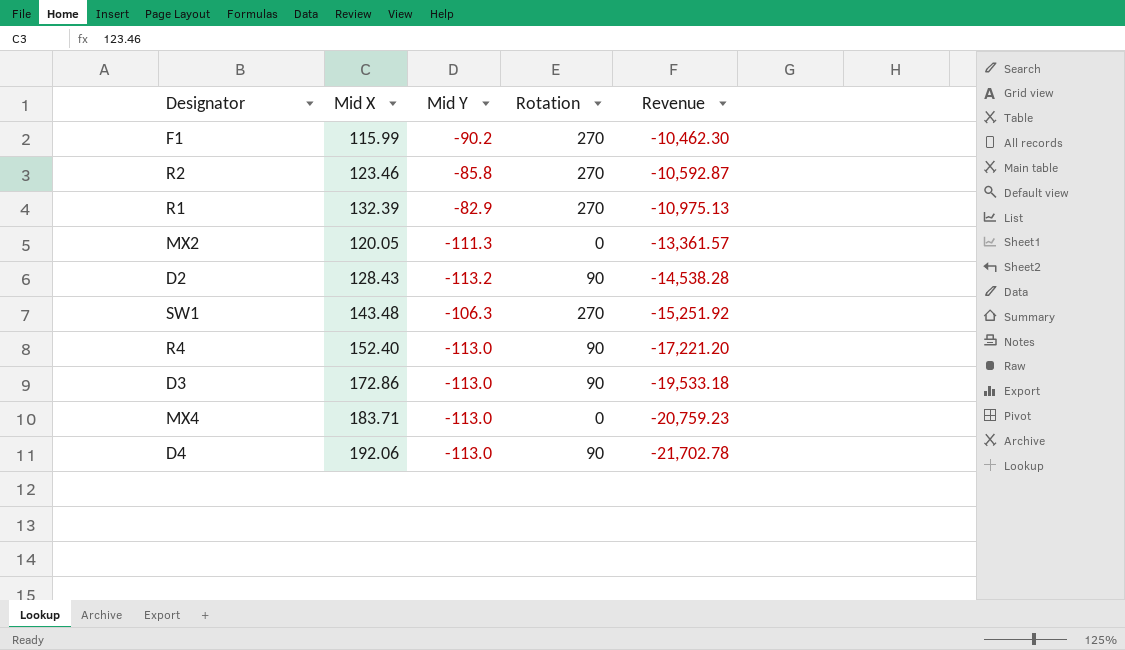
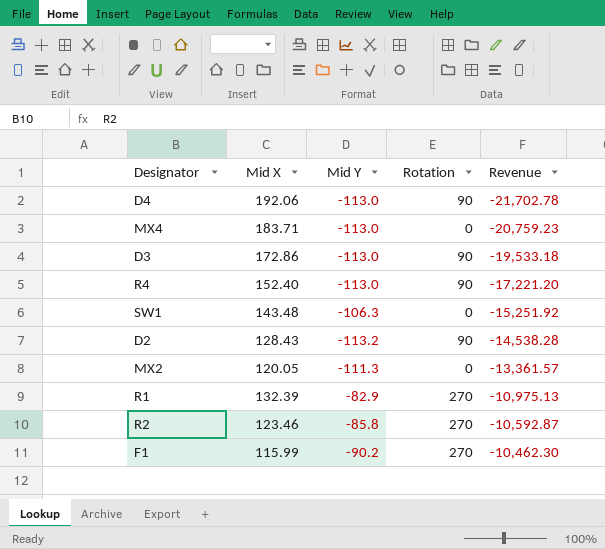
row order: Revenue descending -> Revenue ascending
SW1 | Rotation: 270 -> 0

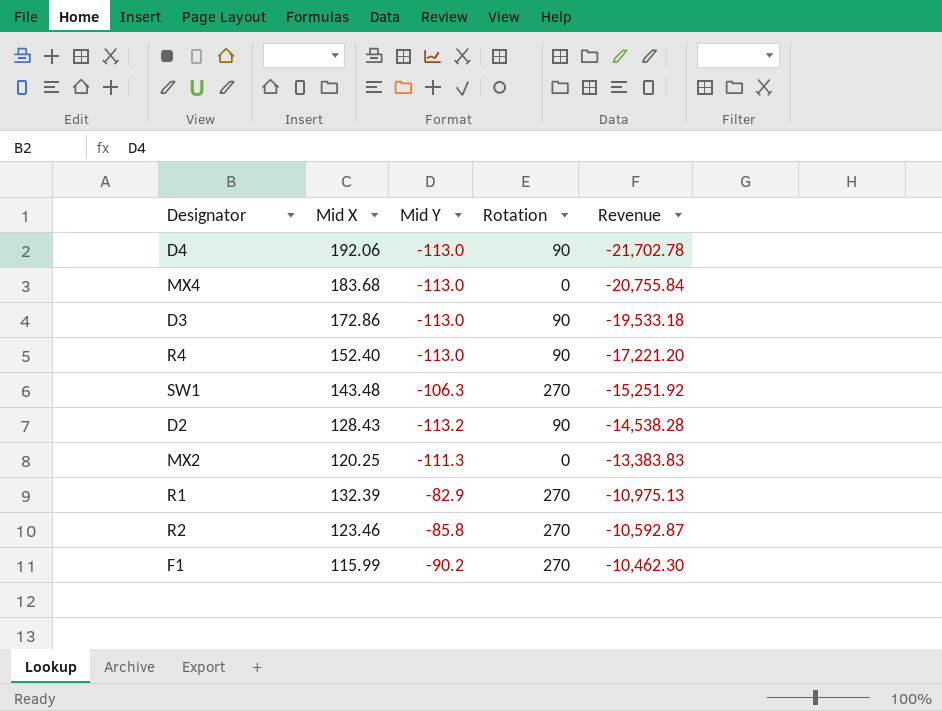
MX4 | Mid X: 183.71 -> 183.68
MX4 | Revenue: -20,759.23 -> -20,755.84
SW1 | Rotation: 0 -> 270
MX2 | Mid X: 120.05 -> 120.25
MX2 | Revenue: -13,361.57 -> -13,383.83

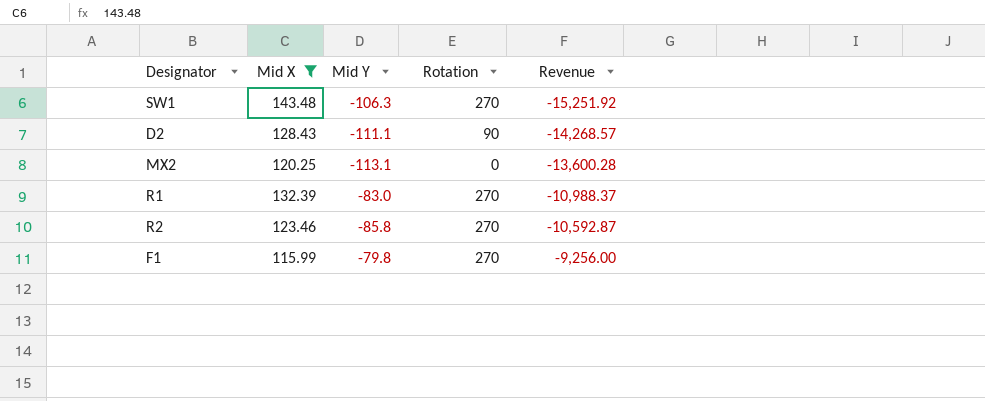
filter: none -> Mid X <= 143.48
D2 | Mid Y: -113.2 -> -111.1
D2 | Revenue: -14,538.28 -> -14,268.57
MX2 | Mid Y: -111.3 -> -113.1
MX2 | Revenue: -13,383.83 -> -13,600.28
R1 | Mid Y: -82.9 -> -83.0
R1 | Revenue: -10,975.13 -> -10,988.37
F1 | Mid Y: -90.2 -> -79.8
F1 | Revenue: -10,462.30 -> -9,256.00

